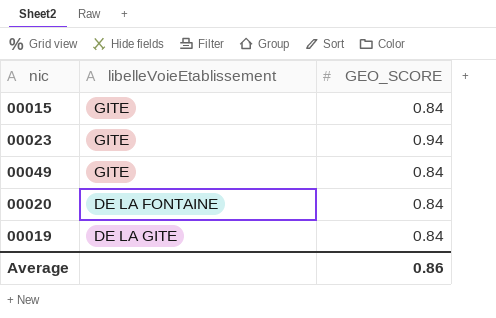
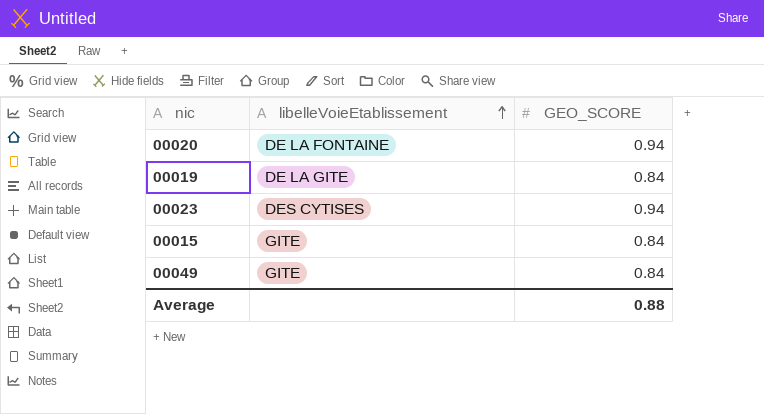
row order: none -> libelleVoieEtablissement ascending
00020 | GEO_SCORE: 0.84 -> 0.94
00023 | libelleVoieEtablissement: GITE -> DES CYTISES
Average | GEO_SCORE: 0.86 -> 0.88

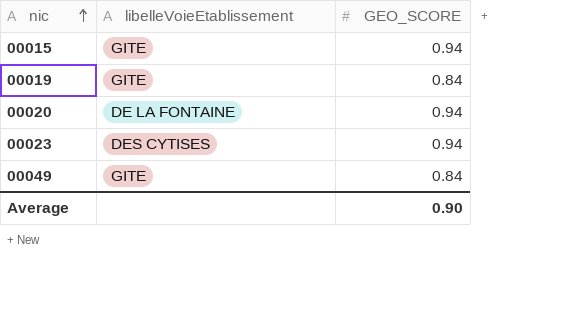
row order: libelleVoieEtablissement ascending -> nic ascending
00015 | GEO_SCORE: 0.84 -> 0.94
00019 | libelleVoieEtablissement: DE LA GITE -> GITE
Average | GEO_SCORE: 0.88 -> 0.90

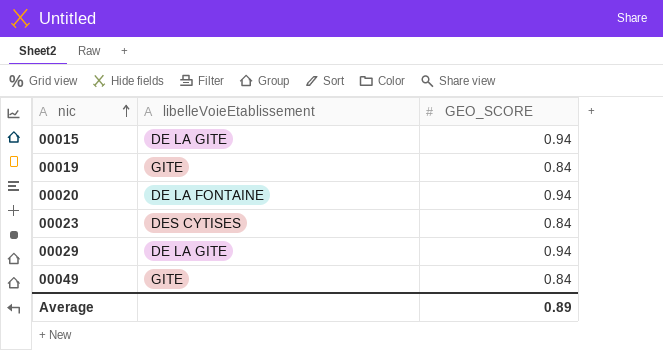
00015 | libelleVoieEtablissement: GITE -> DE LA GITE
00023 | GEO_SCORE: 0.94 -> 0.84
row 00029: none -> DE LA GITE | 0.94
Average | GEO_SCORE: 0.90 -> 0.89

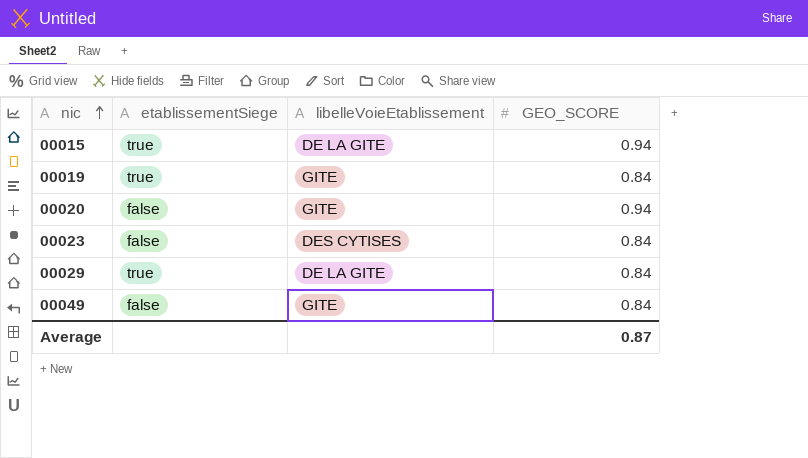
column etablissementSiege | position: none -> 2
00020 | libelleVoieEtablissement: DE LA FONTAINE -> GITE
00029 | GEO_SCORE: 0.94 -> 0.84
Average | GEO_SCORE: 0.89 -> 0.87

